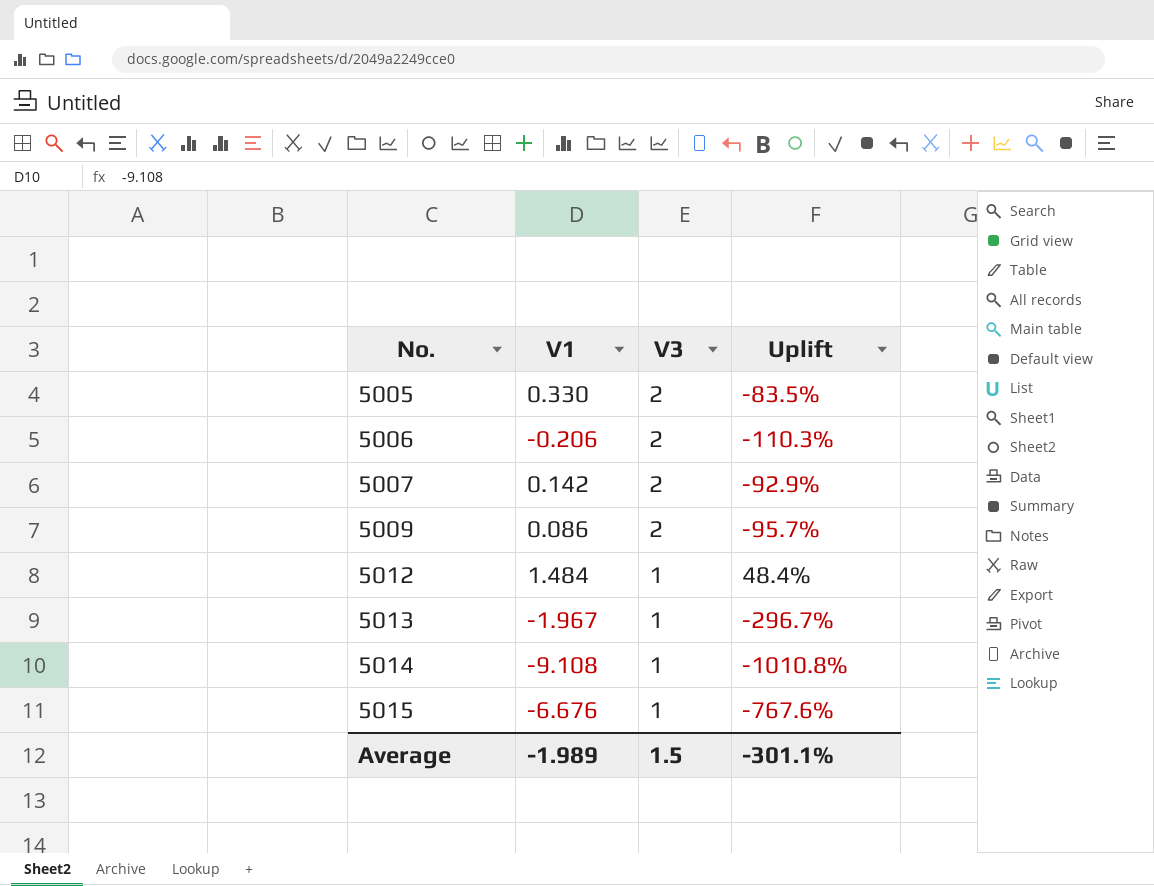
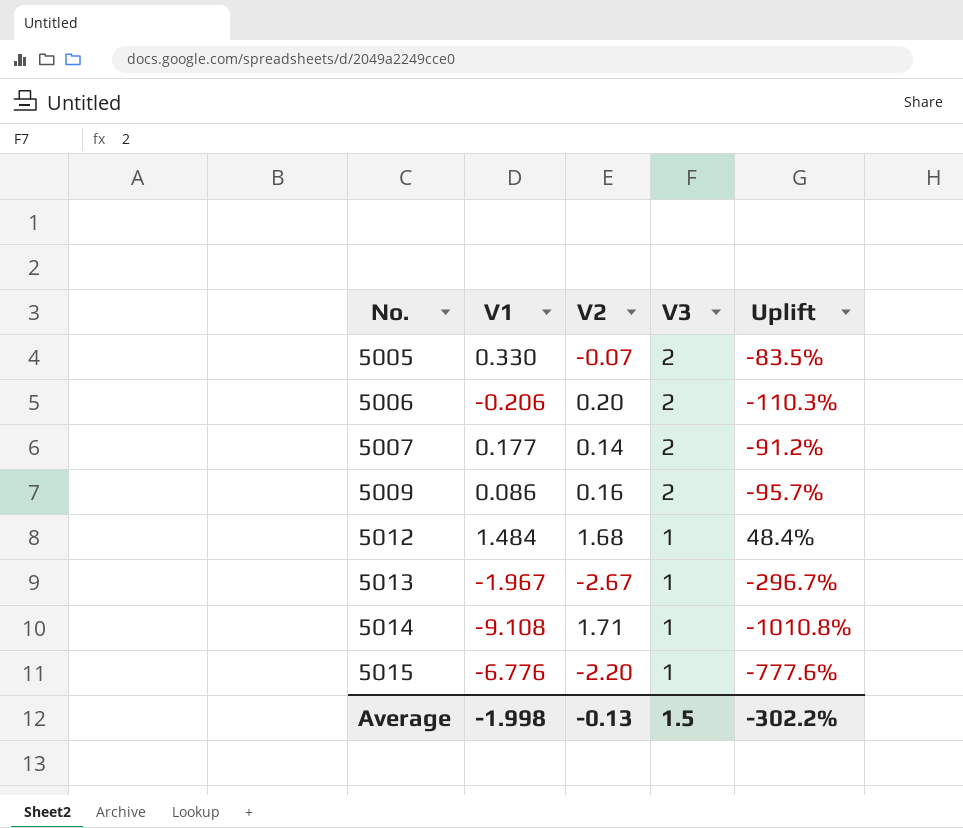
column V2 | position: none -> 3
5007 | V1: 0.142 -> 0.177
5007 | Uplift: -92.9% -> -91.2%
5015 | V1: -6.676 -> -6.776
5015 | Uplift: -767.6% -> -777.6%
Average | V1: -1.989 -> -1.998
Average | Uplift: -301.1% -> -302.2%

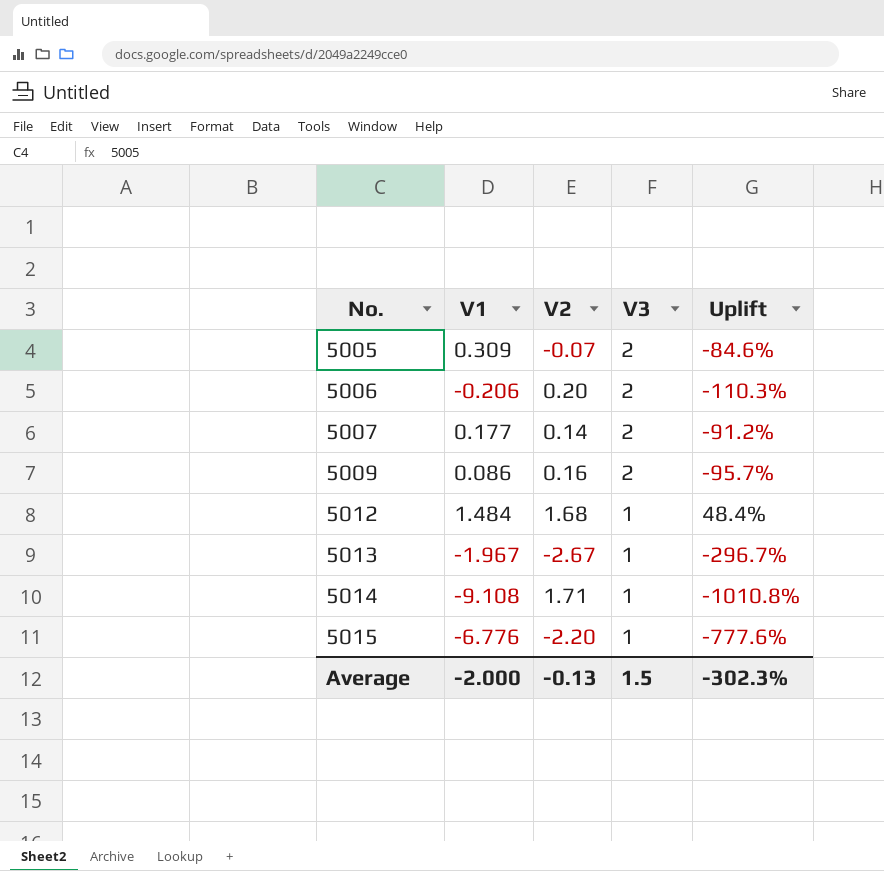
5005 | V1: 0.330 -> 0.309
5005 | Uplift: -83.5% -> -84.6%
Average | V1: -1.998 -> -2.000
Average | Uplift: -302.2% -> -302.3%

